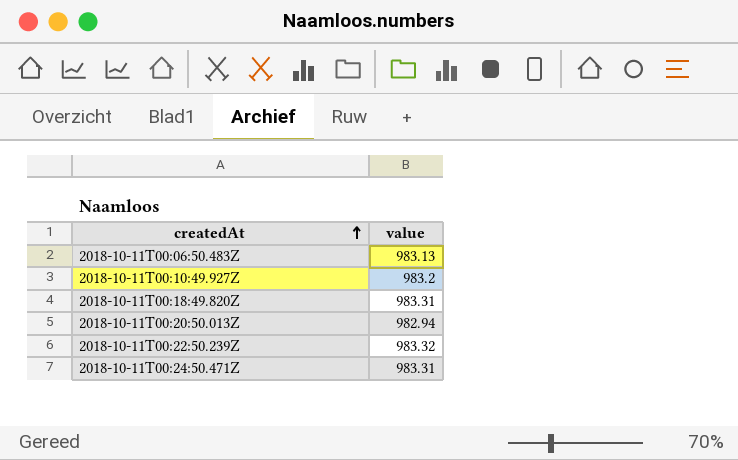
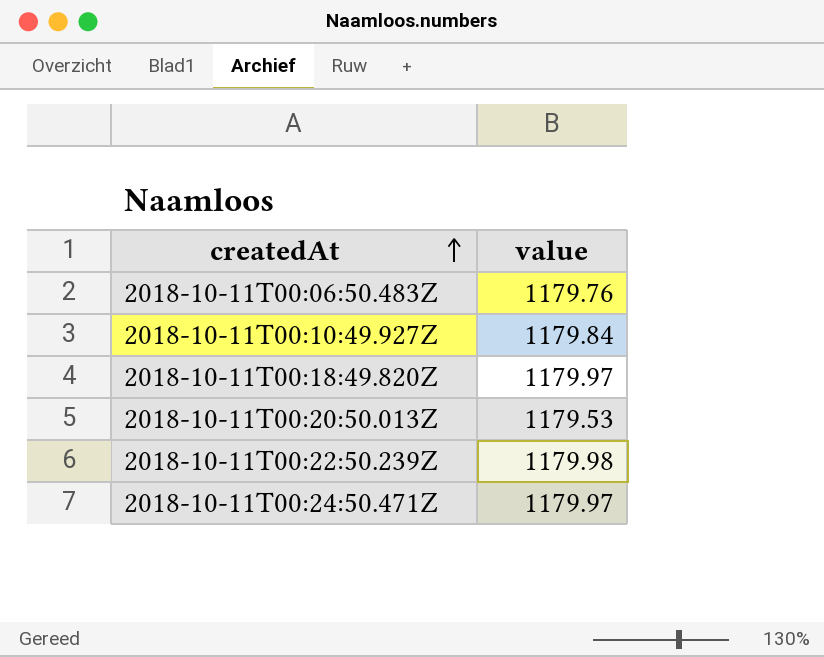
2018-10-11T00:06:50.483Z | value: 983.13 -> 1179.76
2018-10-11T00:10:49.927Z | value: 983.2 -> 1179.84
2018-10-11T00:18:49.820Z | value: 983.31 -> 1179.97
2018-10-11T00:20:50.013Z | value: 982.94 -> 1179.53
2018-10-11T00:22:50.239Z | value: 983.32 -> 1179.98
2018-10-11T00:24:50.471Z | value: 983.31 -> 1179.97

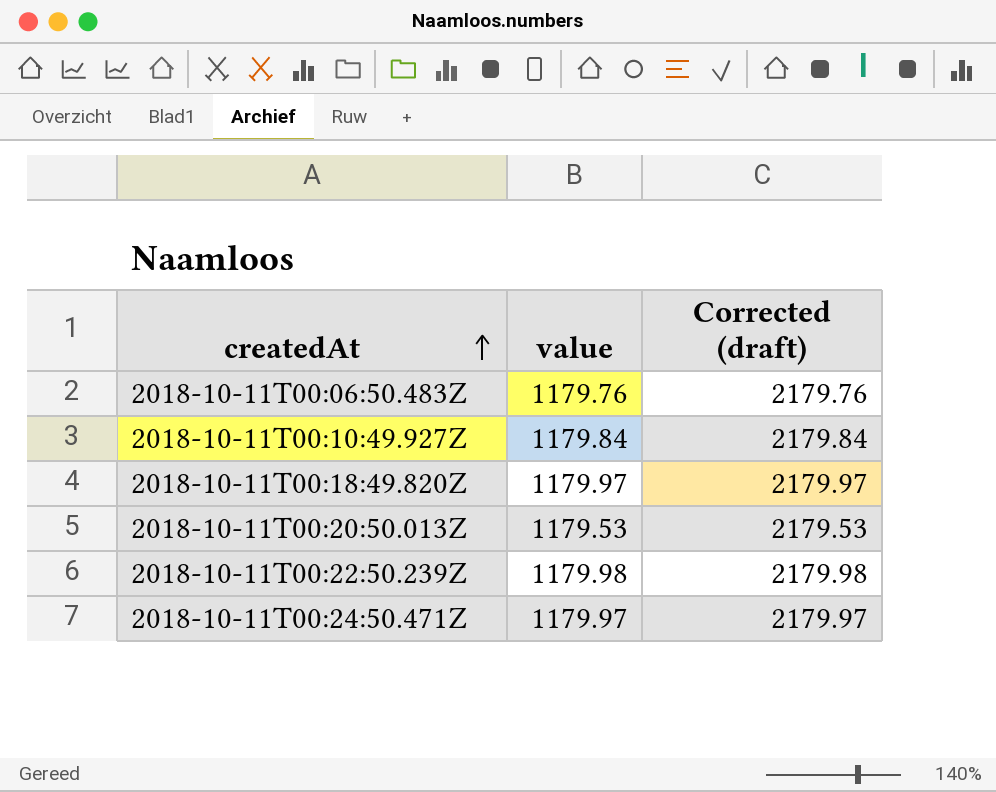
column Corrected (draft) | formula: none -> [value] + 1000

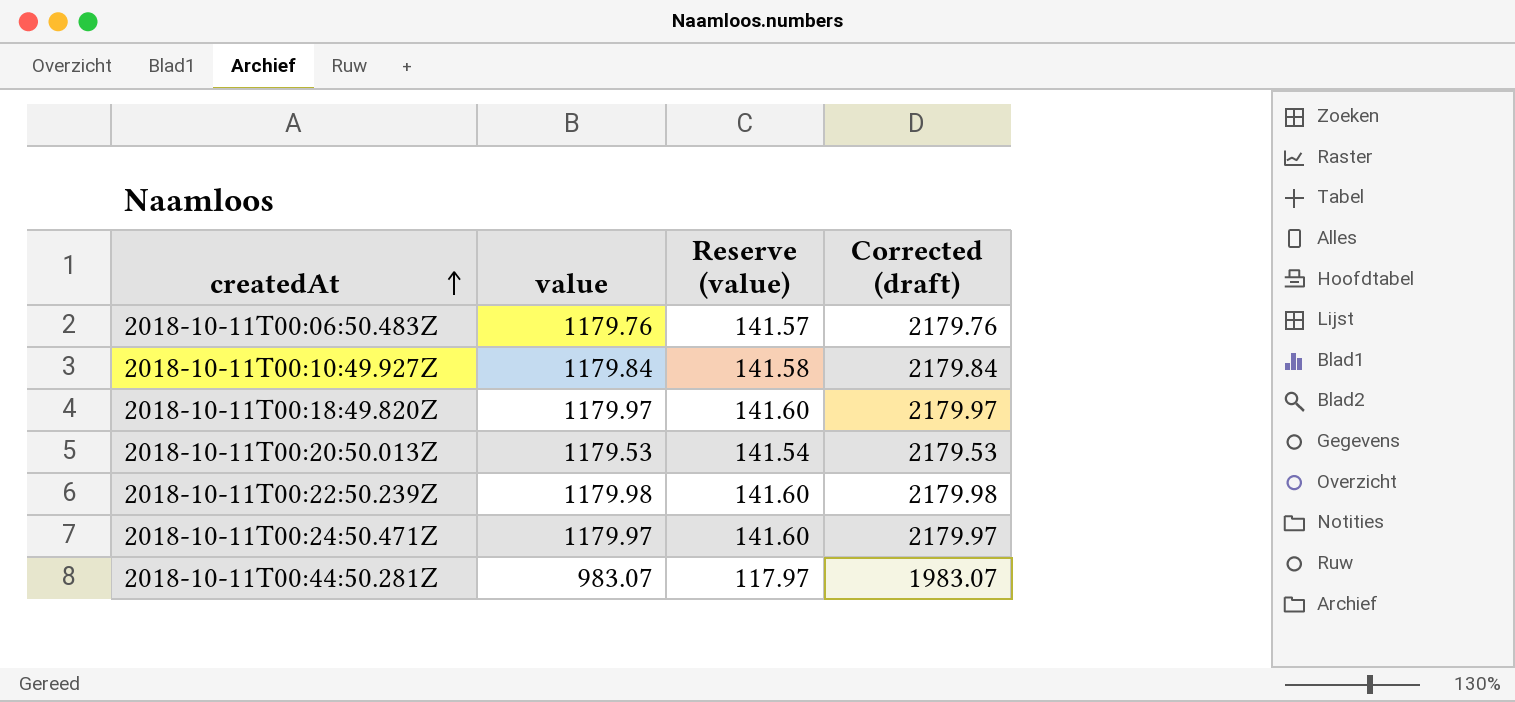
column Reserve (value) | formula: none -> [value] * 0.12
row 2018-10-11T00:44:50.281Z: none -> 983.07 | 117.97 | 1983.07

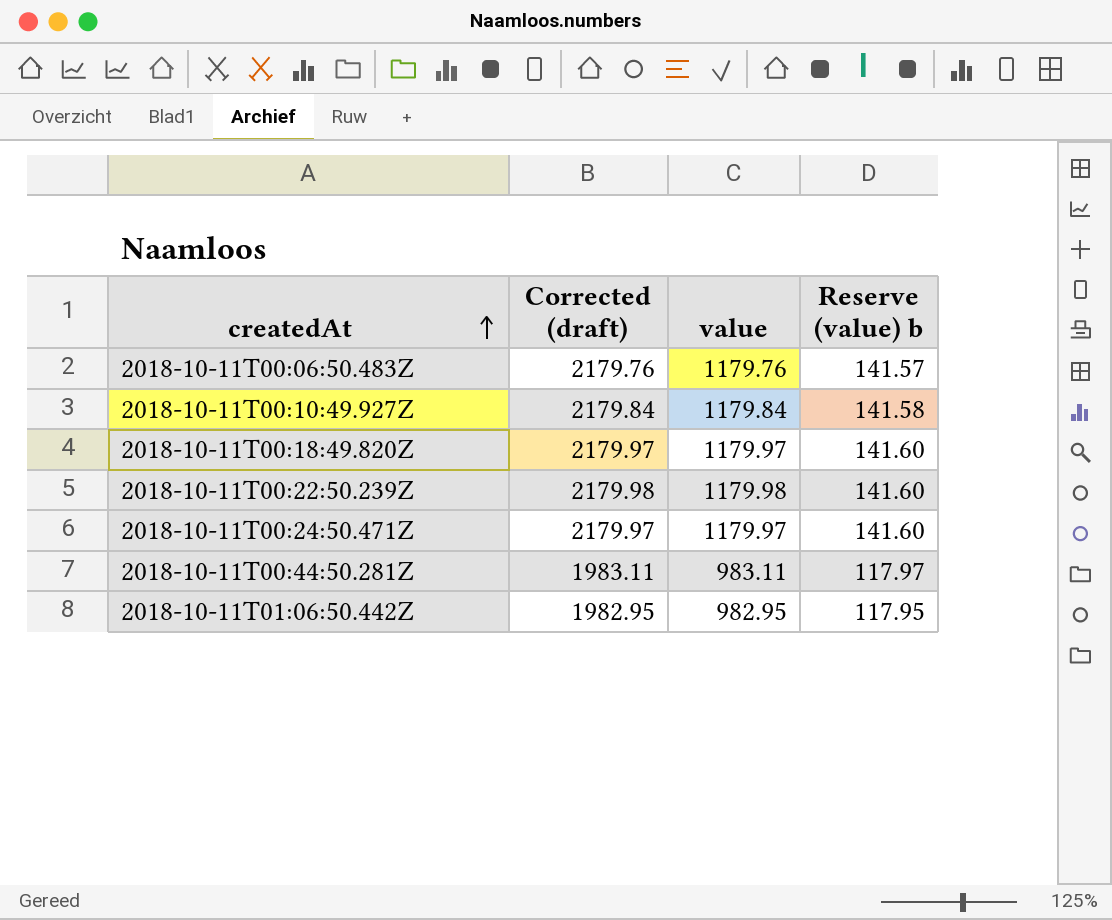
column Corrected (draft) | position: 4 -> 2
column name: Reserve (value) -> Reserve (value) b
row 2018-10-11T00:20:50.013Z: 1179.53 | 141.54 | 2179.53 -> none
2018-10-11T00:44:50.281Z | Corrected (draft): 1983.07 -> 1983.11
2018-10-11T00:44:50.281Z | value: 983.07 -> 983.11
row 2018-10-11T01:06:50.442Z: none -> 1982.95 | 982.95 | 117.95

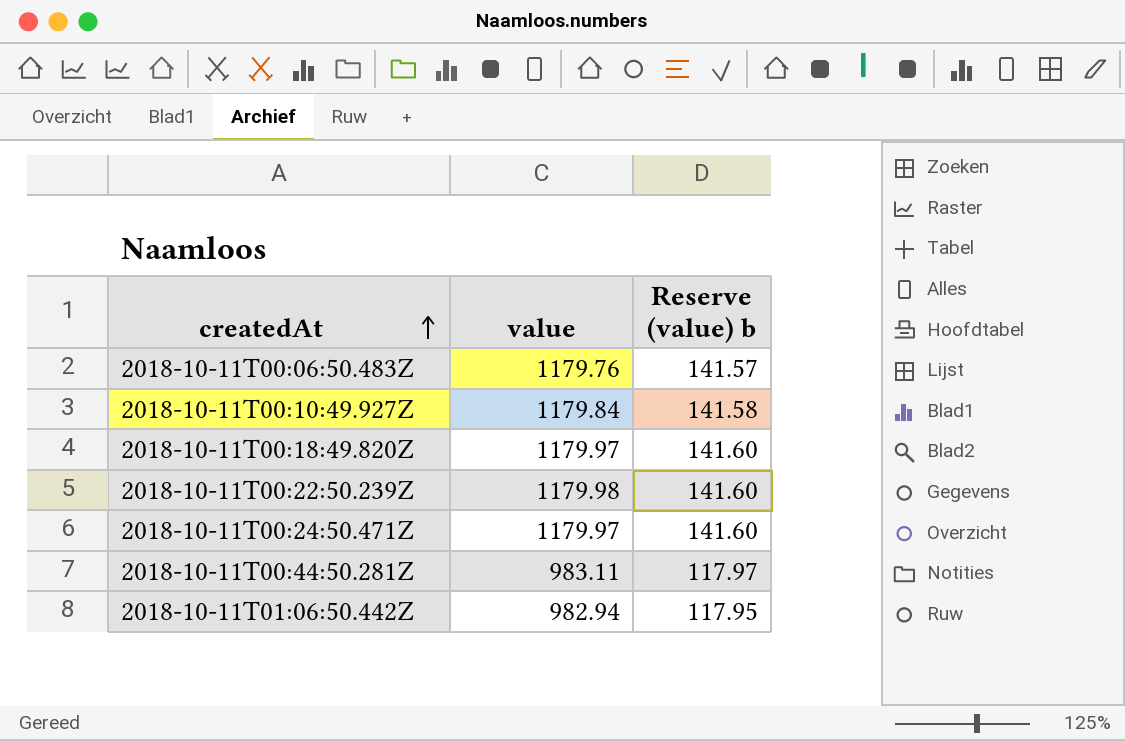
column Corrected (draft) | formula: [value] + 1000 -> none
2018-10-11T01:06:50.442Z | value: 982.95 -> 982.94

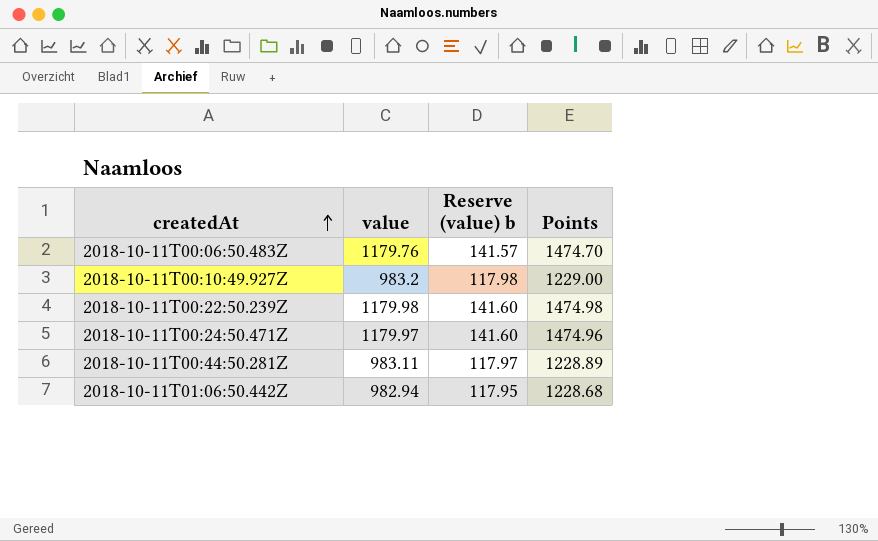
column Points | formula: none -> [value] * 1.25
row 2018-10-11T00:18:49.820Z: 1179.97 | 141.60 -> none
2018-10-11T00:10:49.927Z | value: 1179.84 -> 983.2
2018-10-11T00:10:49.927Z | Reserve (value) b: 141.58 -> 117.98

